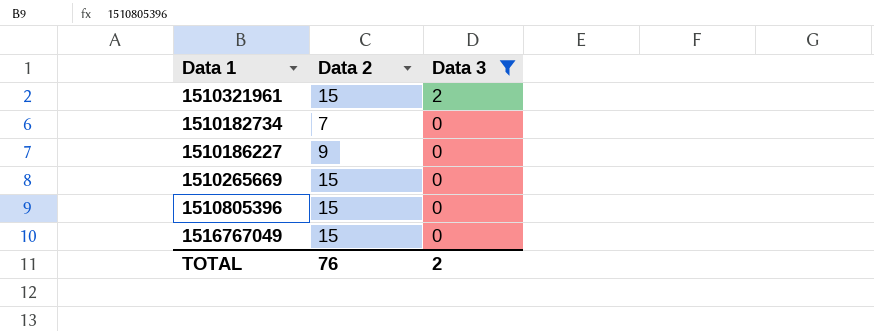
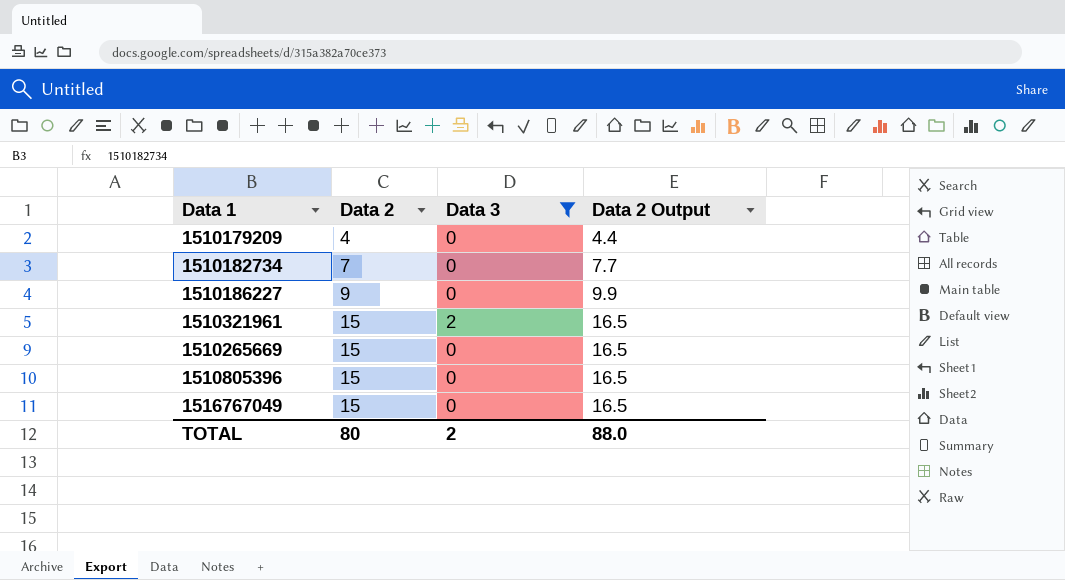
row order: Data 3 descending -> Data 2 ascending
column Data 2 Output | formula: none -> [Data 2] * 1.1
row 1510179209: none -> 4 | 0 | 4.4
TOTAL | Data 2: 76 -> 80

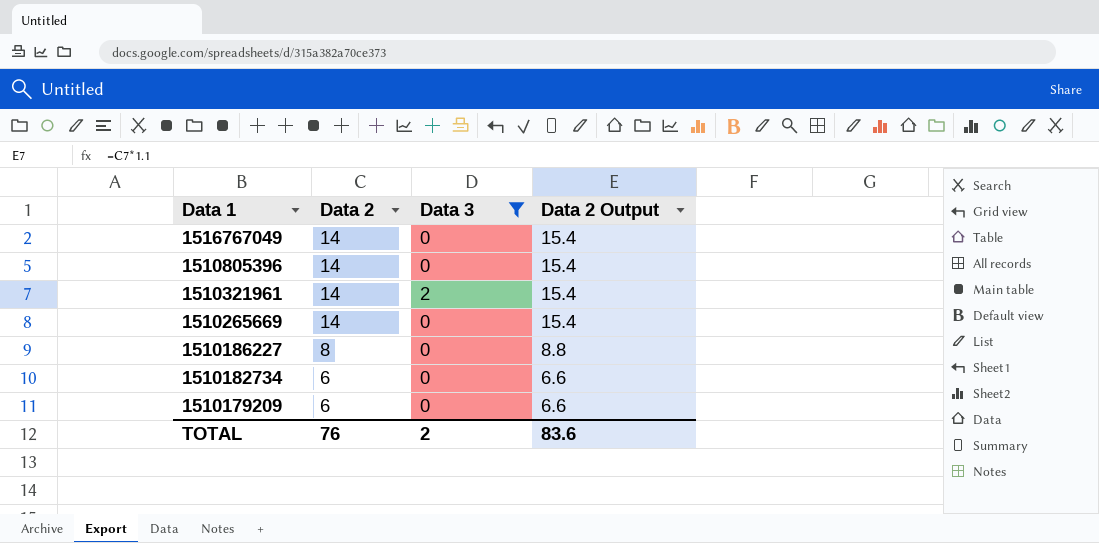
row order: Data 2 ascending -> Data 1 descending
1516767049 | Data 2: 15 -> 14
1516767049 | Data 2 Output: 16.5 -> 15.4
1510805396 | Data 2: 15 -> 14
1510805396 | Data 2 Output: 16.5 -> 15.4
1510321961 | Data 2: 15 -> 14
1510321961 | Data 2 Output: 16.5 -> 15.4
1510265669 | Data 2: 15 -> 14
1510265669 | Data 2 Output: 16.5 -> 15.4
1510186227 | Data 2: 9 -> 8
1510186227 | Data 2 Output: 9.9 -> 8.8
1510182734 | Data 2: 7 -> 6
1510182734 | Data 2 Output: 7.7 -> 6.6
1510179209 | Data 2: 4 -> 6
1510179209 | Data 2 Output: 4.4 -> 6.6
TOTAL | Data 2: 80 -> 76
TOTAL | Data 2 Output: 88.0 -> 83.6

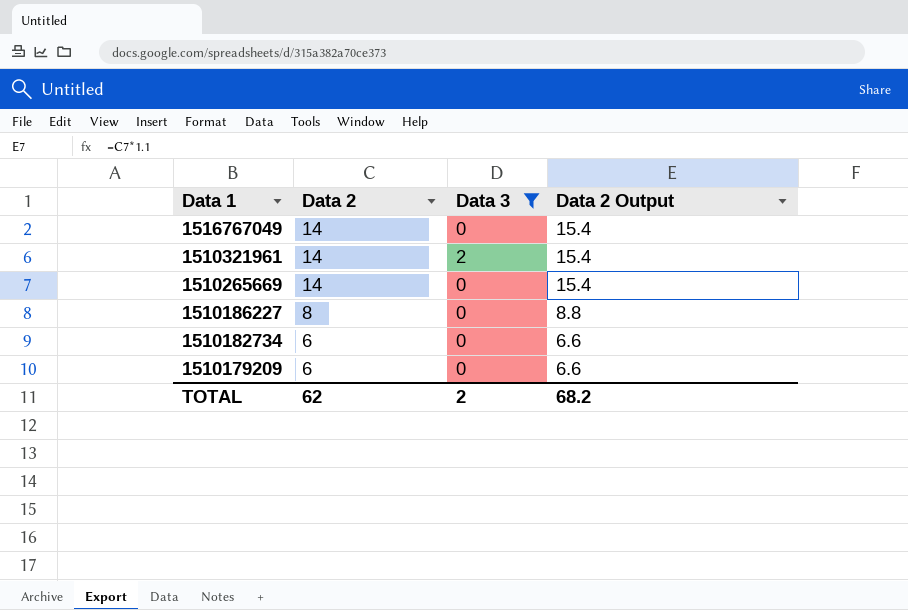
row 1510805396: 14 | 0 | 15.4 -> none
TOTAL | Data 2: 76 -> 62
TOTAL | Data 2 Output: 83.6 -> 68.2

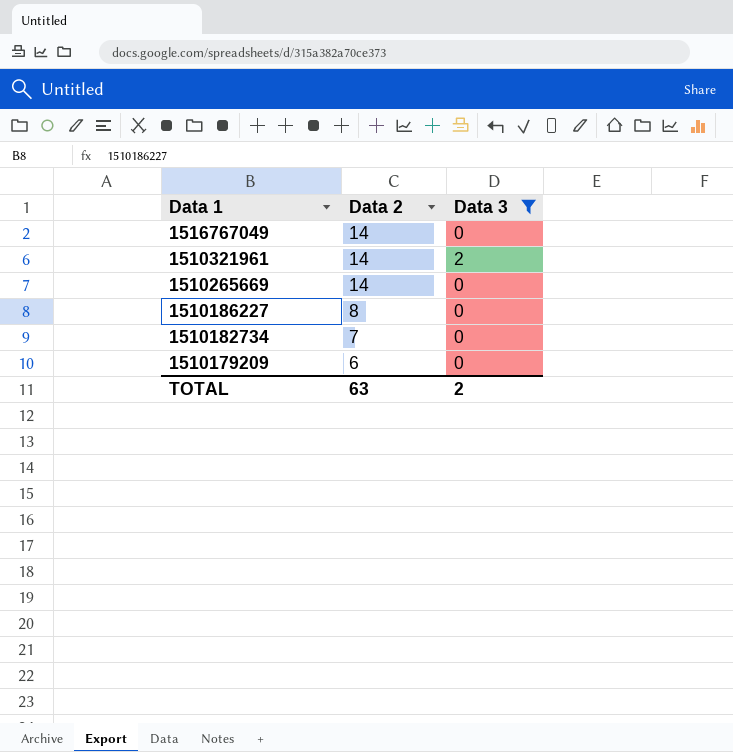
column Data 2 Output | formula: [Data 2] * 1.1 -> none
1510182734 | Data 2: 6 -> 7
TOTAL | Data 2: 62 -> 63

